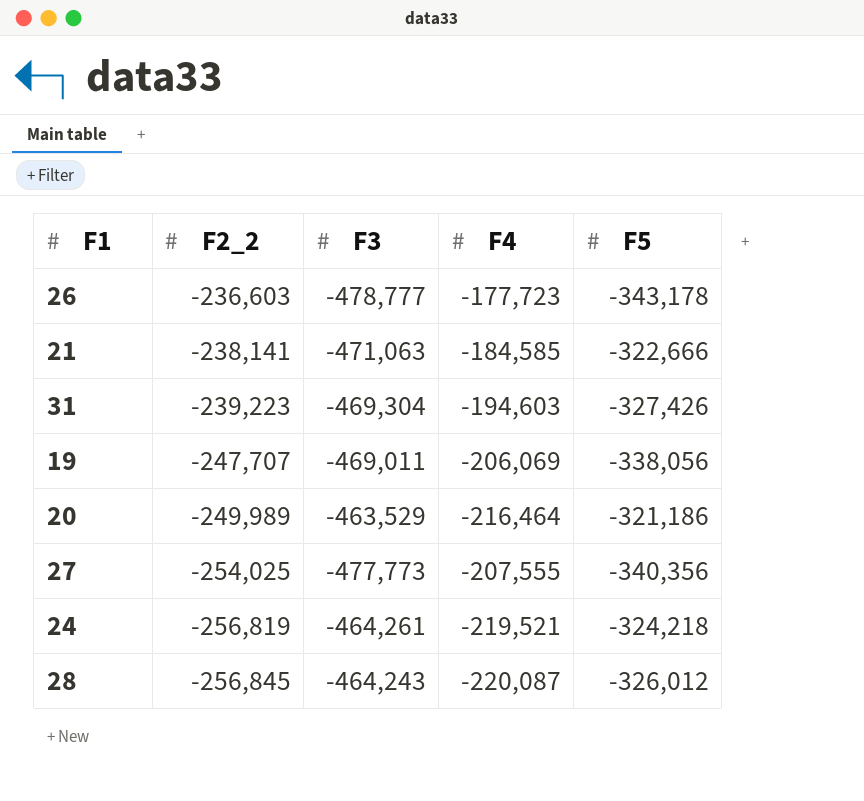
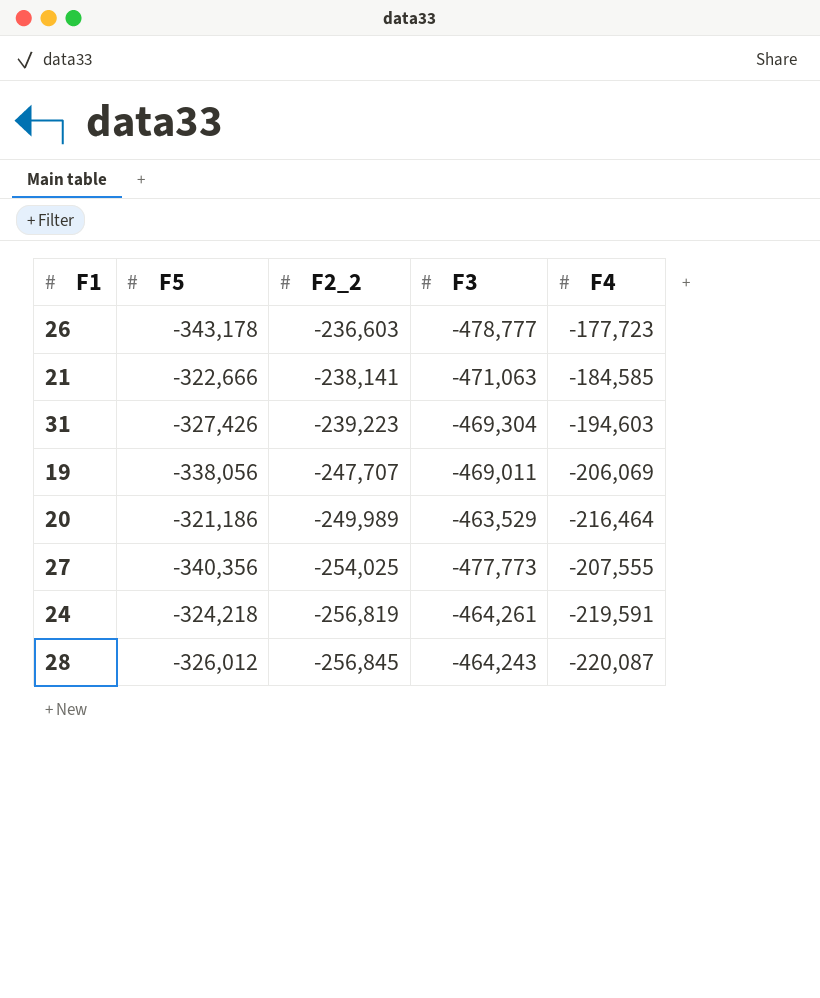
column F5 | position: 5 -> 2
24 | F4: -219,521 -> -219,591

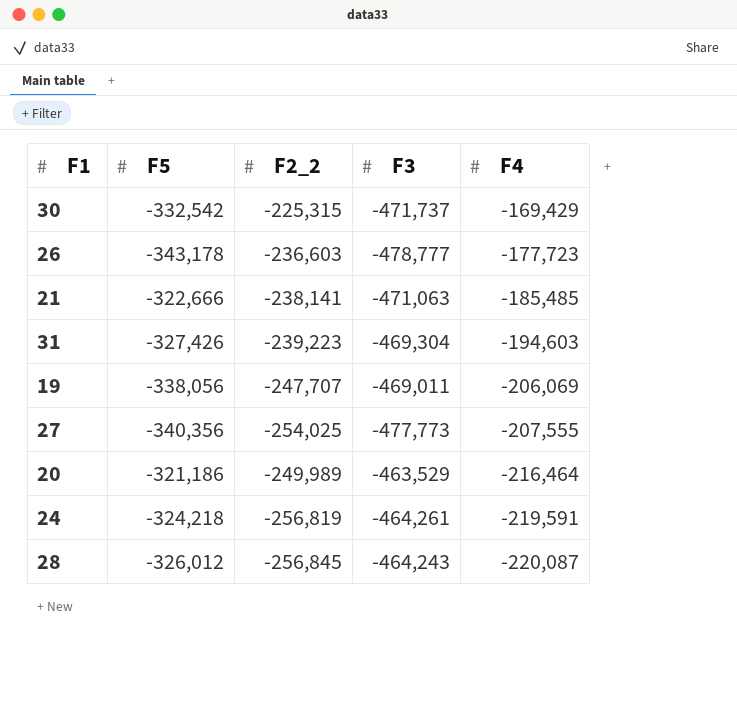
row order: F2_2 descending -> F4 descending
row 30: none -> -332,542 | -225,315 | -471,737 | -169,429
21 | F4: -184,585 -> -185,485

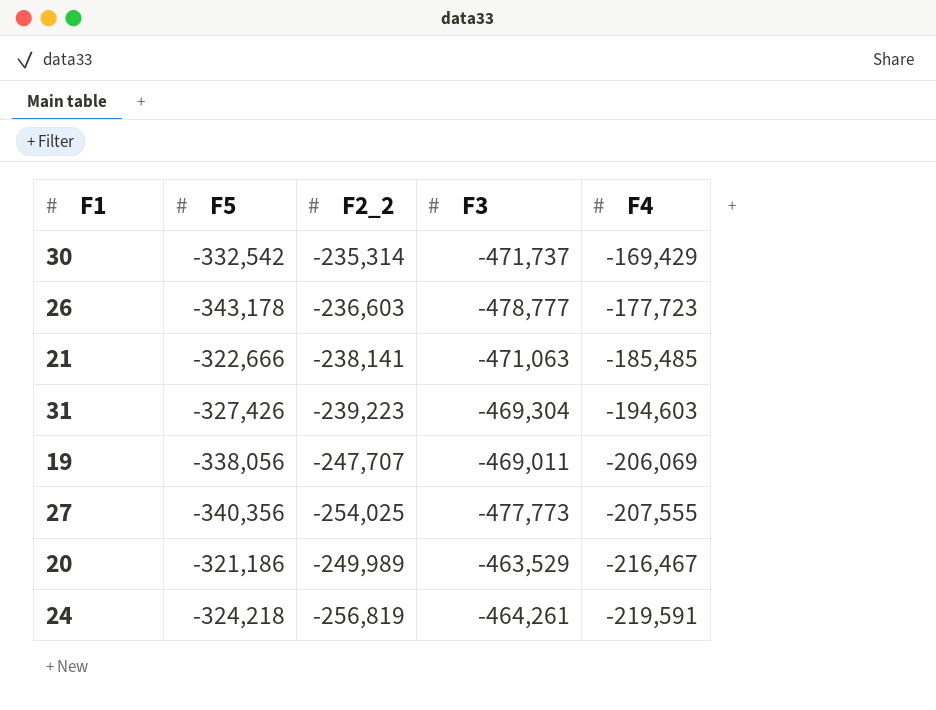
row 28: -326,012 | -256,845 | -464,243 | -220,087 -> none
30 | F2_2: -225,315 -> -235,314
20 | F4: -216,464 -> -216,467

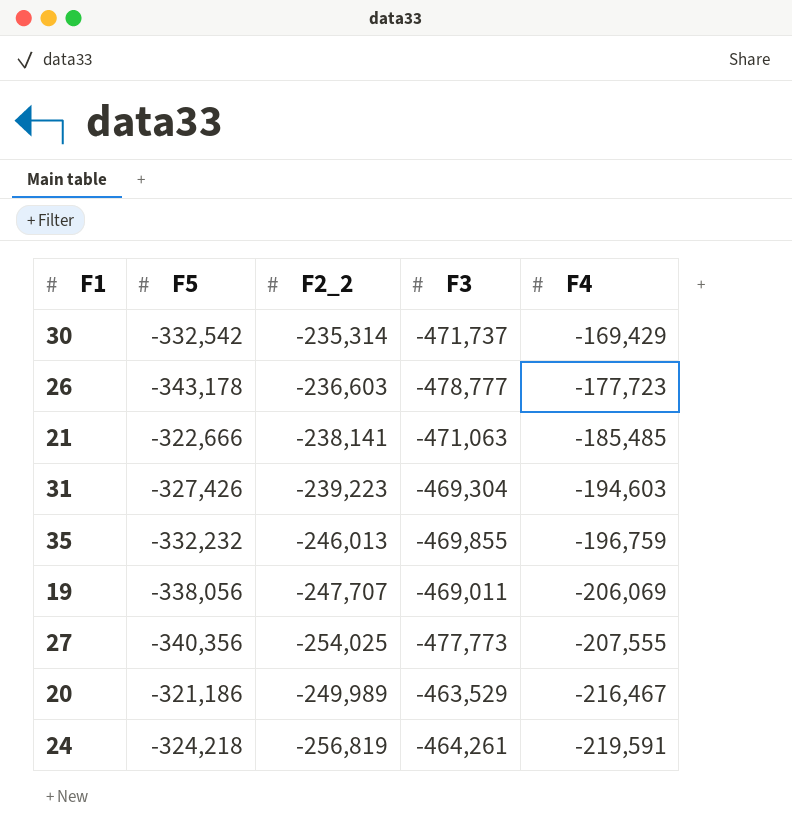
row 35: none -> -332,232 | -246,013 | -469,855 | -196,759

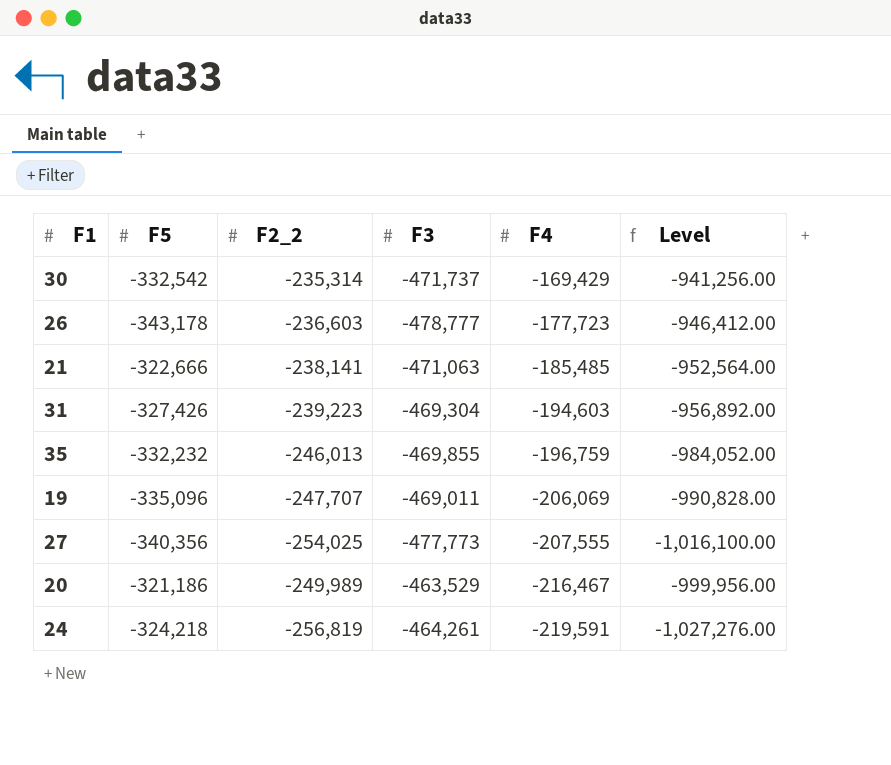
column Level | formula: none -> [F2_2] * 4
19 | F5: -338,056 -> -335,096

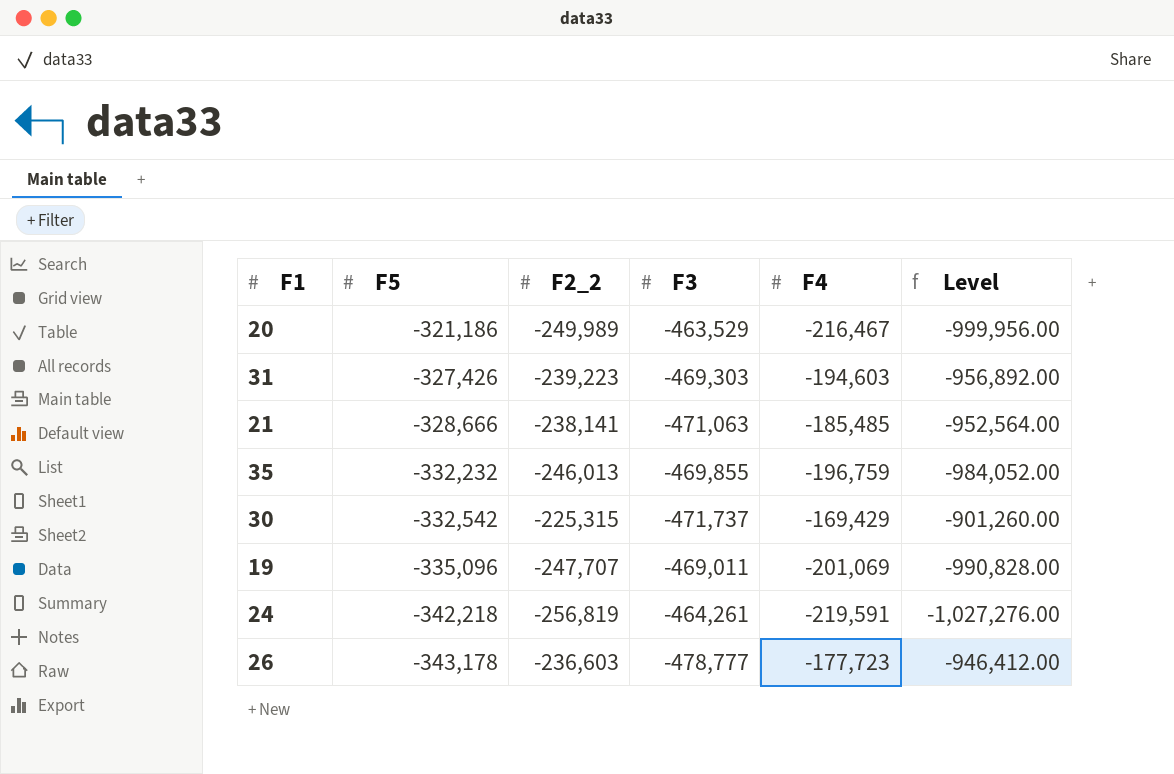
row order: F4 descending -> F5 descending
row 27: -340,356 | -254,025 | -477,773 | -207,555 | -1,016,100.00 -> none
31 | F3: -469,304 -> -469,303
21 | F5: -322,666 -> -328,666
30 | F2_2: -235,314 -> -225,315
30 | Level: -941,256.00 -> -901,260.00
19 | F4: -206,069 -> -201,069
24 | F5: -324,218 -> -342,218

